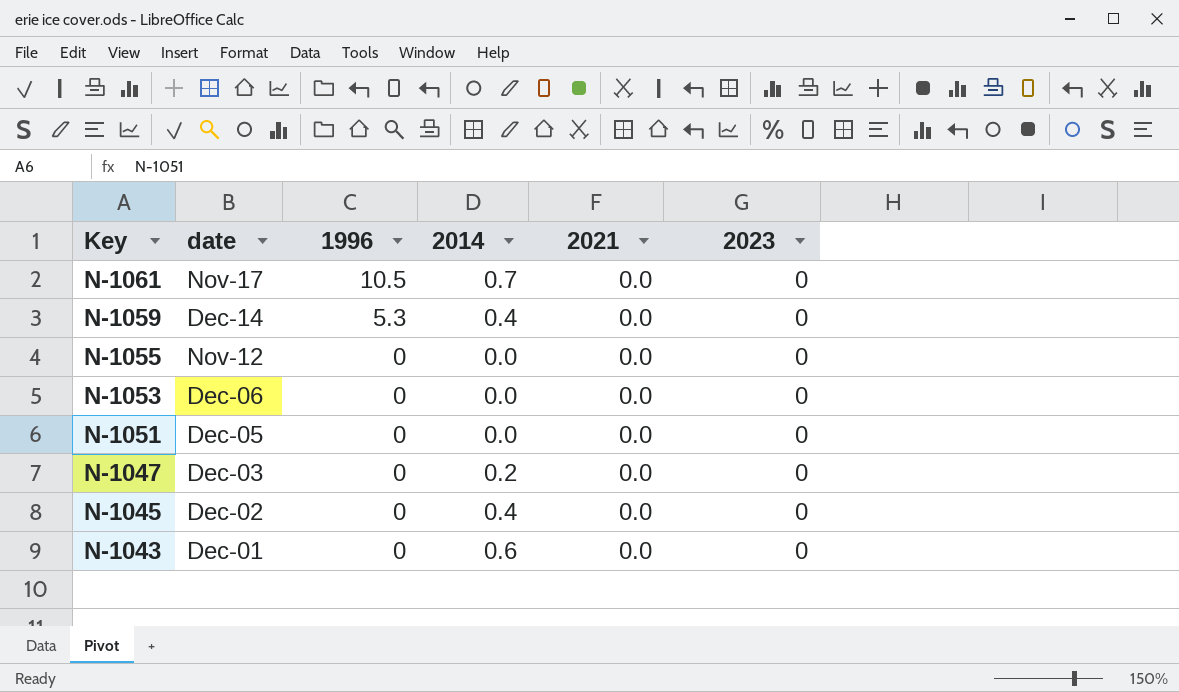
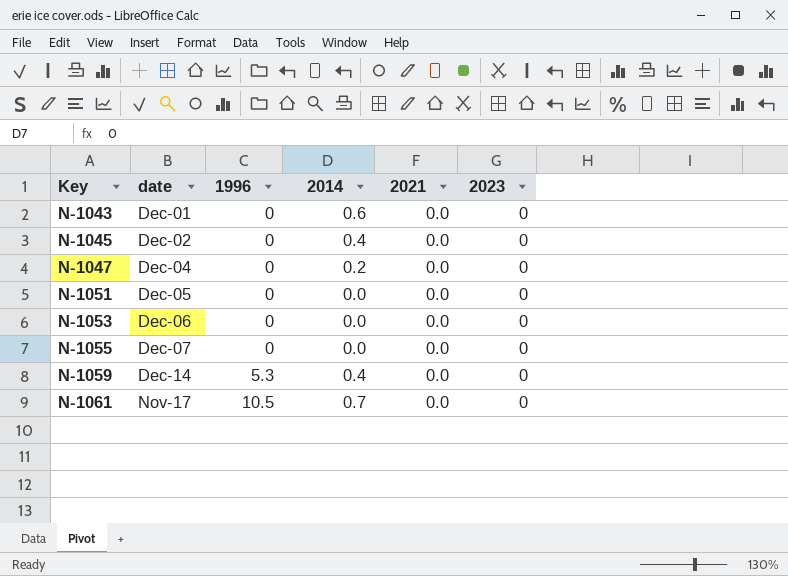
row order: Key descending -> Key ascending
N-1047 | date: Dec-03 -> Dec-04
N-1055 | date: Nov-12 -> Dec-07

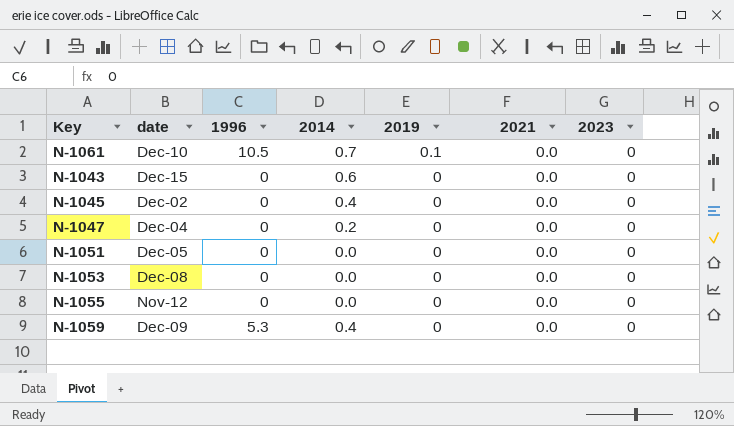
row order: Key ascending -> 2019 descending
column 2019 | position: none -> 5
N-1061 | date: Nov-17 -> Dec-10
N-1043 | date: Dec-01 -> Dec-15
N-1053 | date: Dec-06 -> Dec-08
N-1055 | date: Dec-07 -> Nov-12
N-1059 | date: Dec-14 -> Dec-09

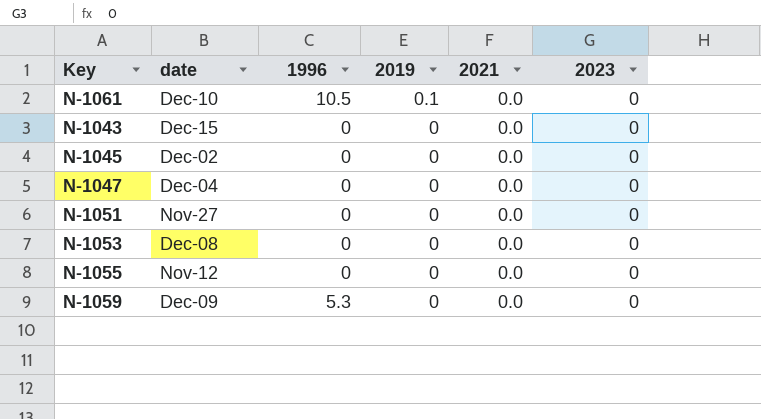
column 2014 | position: 4 -> none
N-1051 | date: Dec-05 -> Nov-27

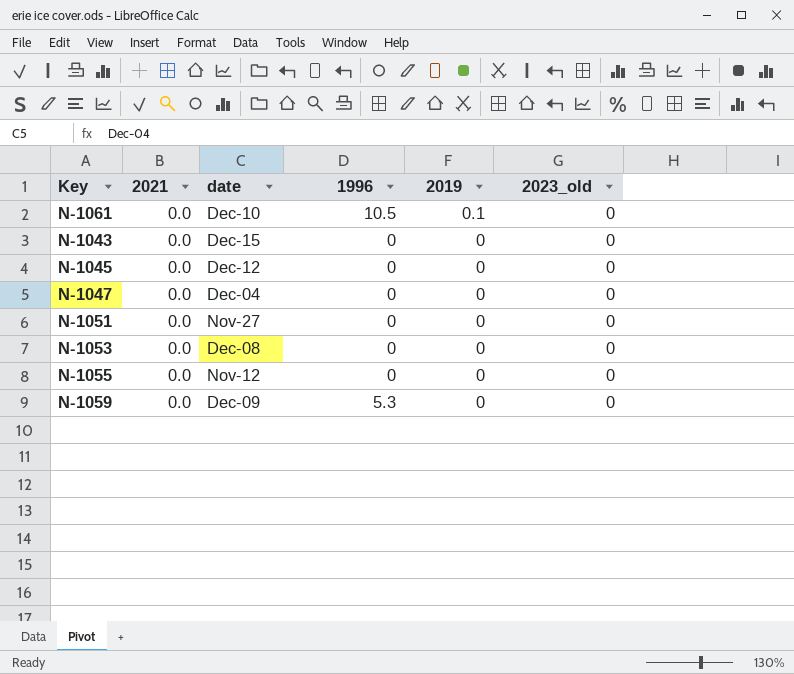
column 2021 | position: 5 -> 2
column name: 2023 -> 2023_old
N-1045 | date: Dec-02 -> Dec-12

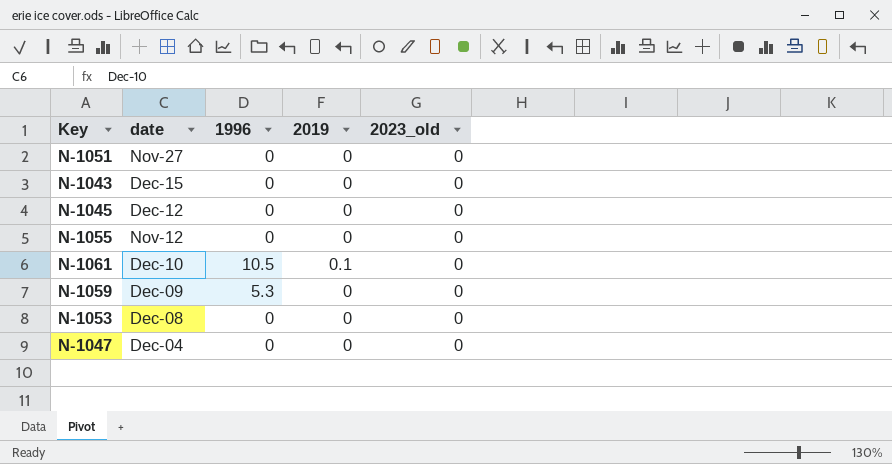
row order: 2019 descending -> date descending
column 2021 | position: 2 -> none

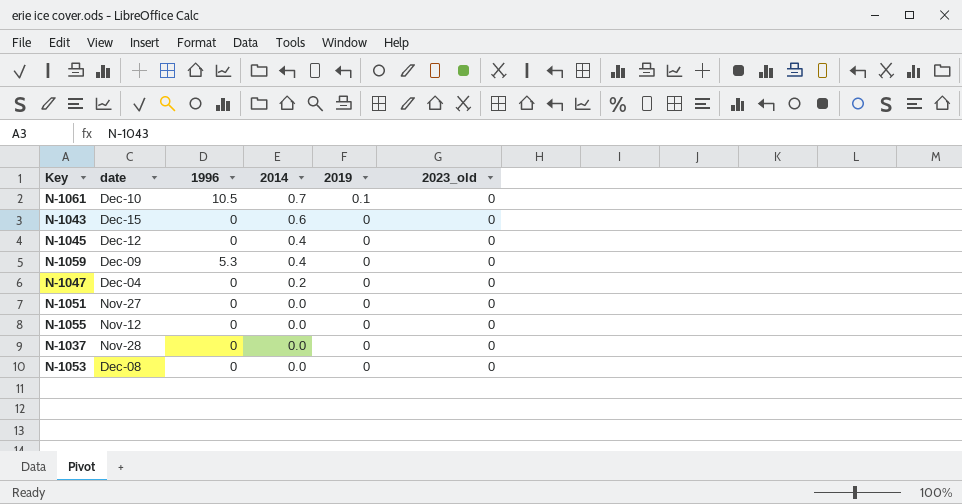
row order: date descending -> 2014 descending
column 2014 | position: none -> 4
row N-1037: none -> Nov-28 | 0 | 0.0 | 0 | 0

